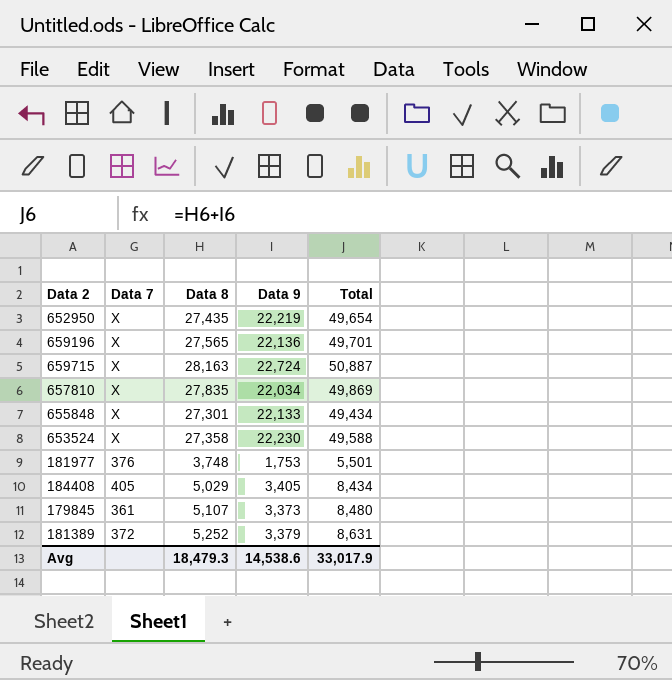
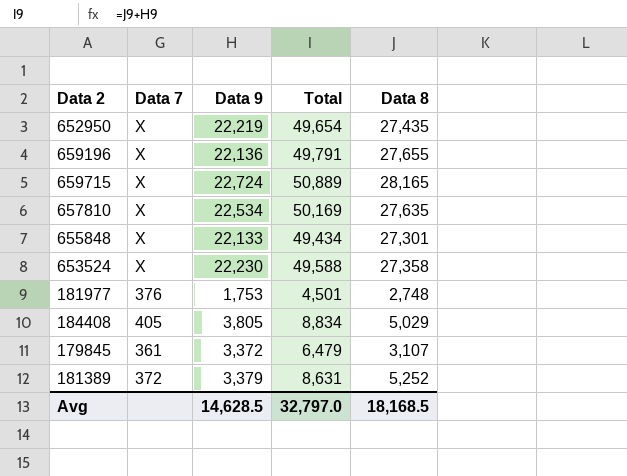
column Data 8 | position: 3 -> 5
659196 | Total: 49,701 -> 49,791
659196 | Data 8: 27,565 -> 27,655
659715 | Total: 50,887 -> 50,889
659715 | Data 8: 28,163 -> 28,165
657810 | Data 9: 22,034 -> 22,534
657810 | Total: 49,869 -> 50,169
657810 | Data 8: 27,835 -> 27,635
181977 | Total: 5,501 -> 4,501
181977 | Data 8: 3,748 -> 2,748
184408 | Data 9: 3,405 -> 3,805
184408 | Total: 8,434 -> 8,834
179845 | Data 9: 3,373 -> 3,372
179845 | Total: 8,480 -> 6,479
179845 | Data 8: 5,107 -> 3,107
Avg | Data 9: 14,538.6 -> 14,628.5
Avg | Total: 33,017.9 -> 32,797.0
Avg | Data 8: 18,479.3 -> 18,168.5

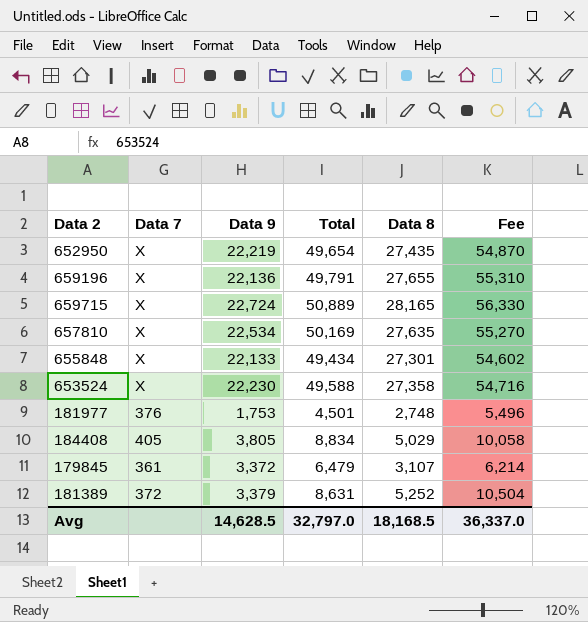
column Fee | formula: none -> [Data 8] * 2

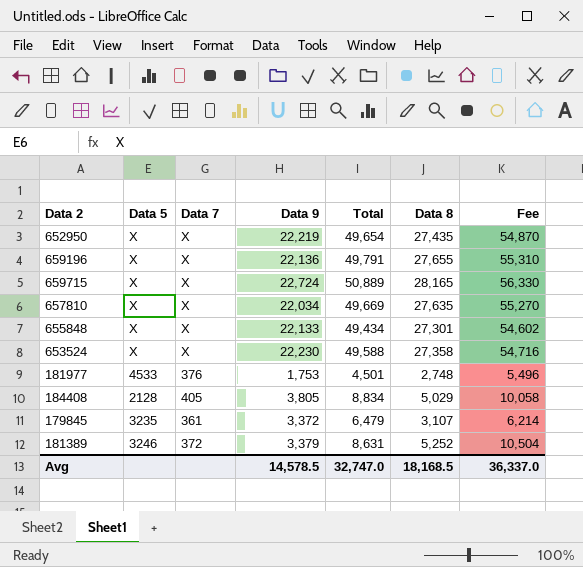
column Data 5 | position: none -> 2
657810 | Data 9: 22,534 -> 22,034
657810 | Total: 50,169 -> 49,669
Avg | Data 9: 14,628.5 -> 14,578.5
Avg | Total: 32,797.0 -> 32,747.0

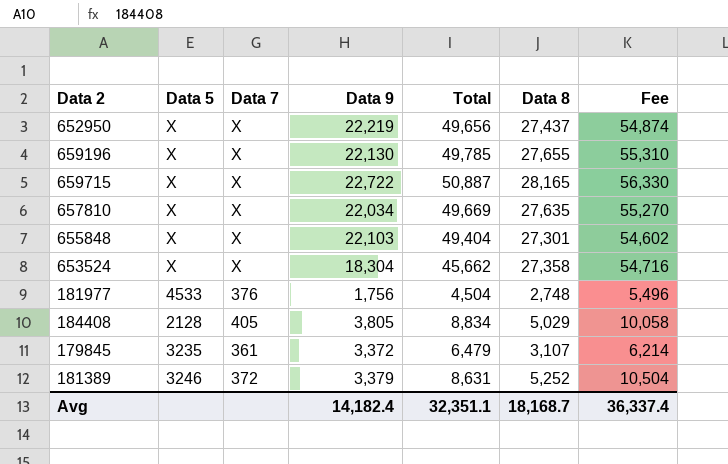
652950 | Total: 49,654 -> 49,656
652950 | Data 8: 27,435 -> 27,437
652950 | Fee: 54,870 -> 54,874
659196 | Data 9: 22,136 -> 22,130
659196 | Total: 49,791 -> 49,785
659715 | Data 9: 22,724 -> 22,722
659715 | Total: 50,889 -> 50,887
655848 | Data 9: 22,133 -> 22,103
655848 | Total: 49,434 -> 49,404
653524 | Data 9: 22,230 -> 18,304
653524 | Total: 49,588 -> 45,662
181977 | Data 9: 1,753 -> 1,756
181977 | Total: 4,501 -> 4,504
Avg | Data 9: 14,578.5 -> 14,182.4
Avg | Total: 32,747.0 -> 32,351.1
Avg | Data 8: 18,168.5 -> 18,168.7
Avg | Fee: 36,337.0 -> 36,337.4

